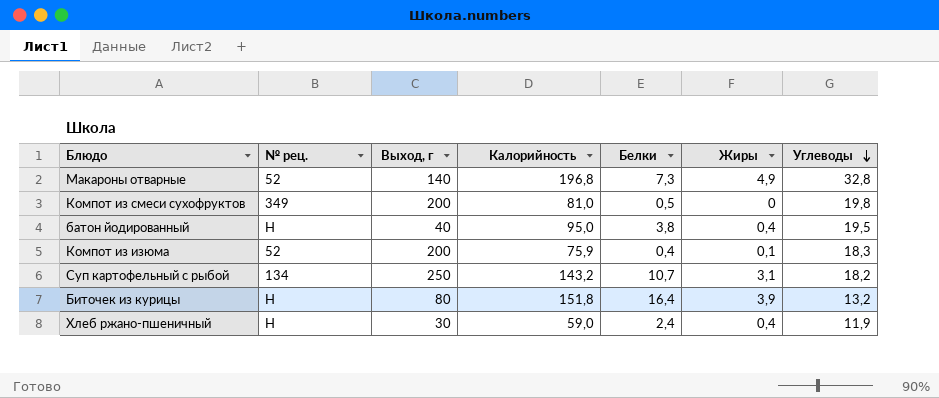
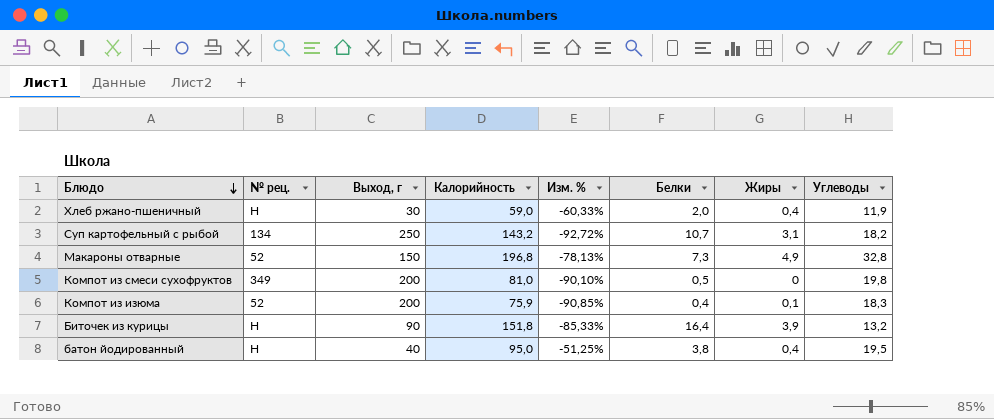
row order: Углеводы descending -> Блюдо descending
column Изм. % | formula: none -> ([Углеводы] - [Выход, г]) / [Выход, г]
Хлеб ржано-пшеничный | Белки: 2,4 -> 2,0
Макароны отварные | Выход, г: 140 -> 150
Биточек из курицы | Выход, г: 80 -> 90

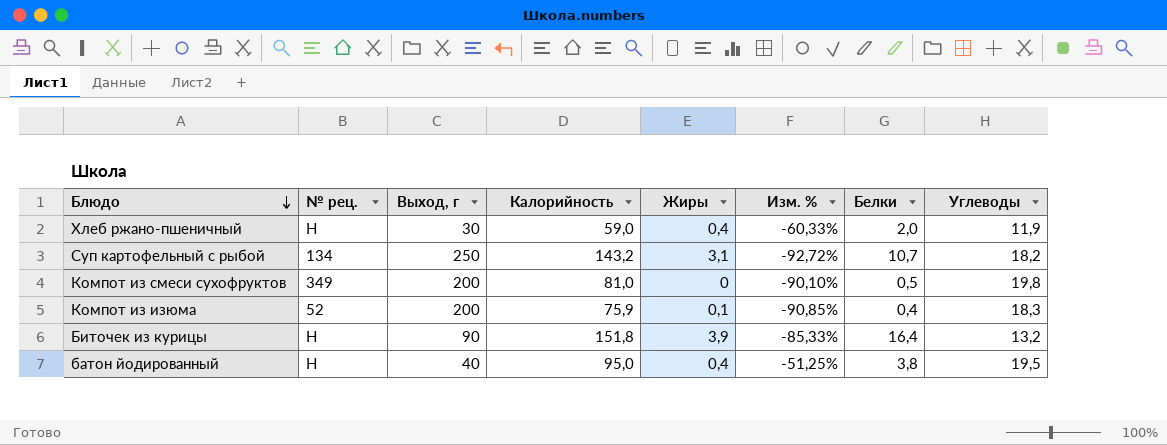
column Жиры | position: 7 -> 5
row Макароны отварные: 52 | 150 | 196,8 | -78,13% | 7,3 | 4,9 | 32,8 -> none

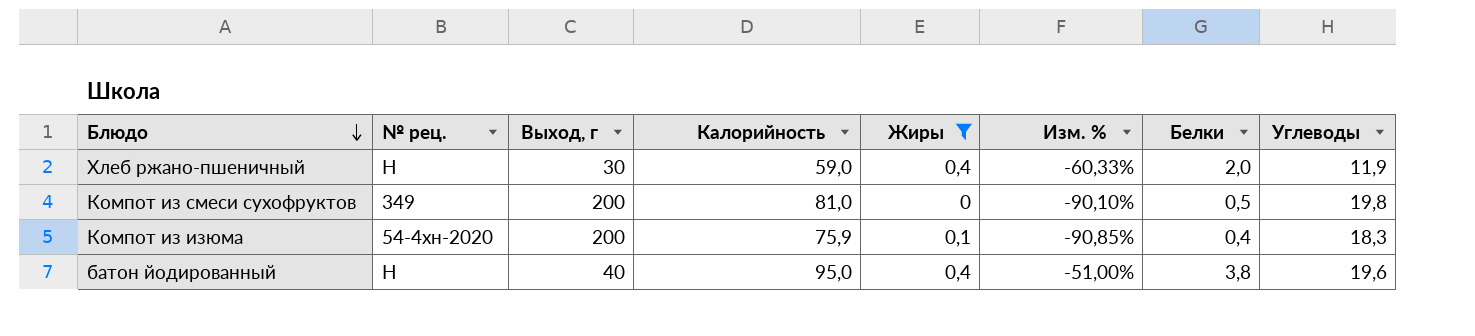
filter: none -> Жиры <= 0,4
Компот из изюма | № рец.: 52 -> 54-4хн-2020
батон йодированный | Изм. %: -51,25% -> -51,00%
батон йодированный | Углеводы: 19,5 -> 19,6

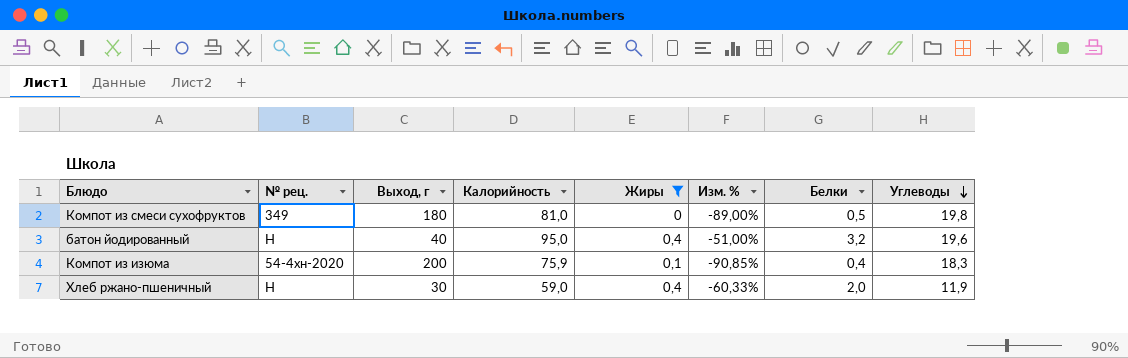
row order: Блюдо descending -> Углеводы descending
Компот из смеси сухофруктов | Выход, г: 200 -> 180
Компот из смеси сухофруктов | Изм. %: -90,10% -> -89,00%
батон йодированный | Белки: 3,8 -> 3,2

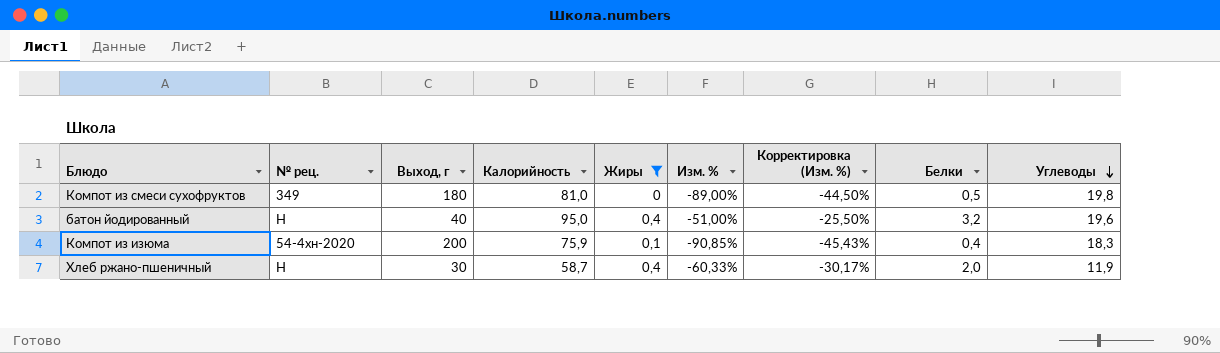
column Корректировка (Изм. %) | formula: none -> [Изм. %] * 0,5
Хлеб ржано-пшеничный | Калорийность: 59,0 -> 58,7

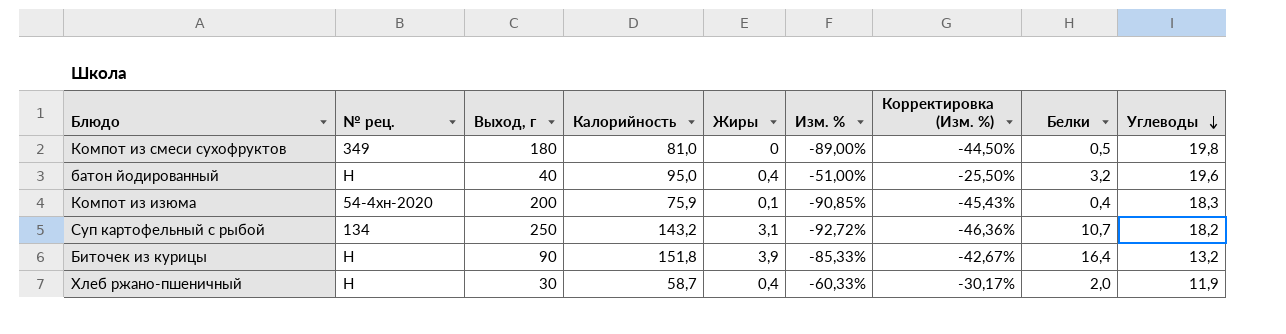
filter: Жиры <= 0,4 -> none

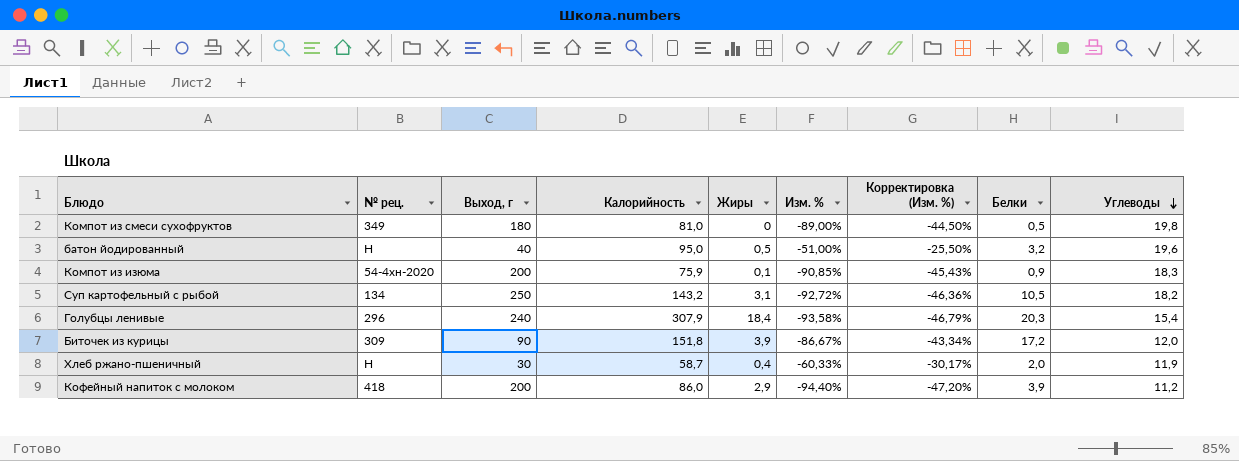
батон йодированный | Жиры: 0,4 -> 0,5
Компот из изюма | Белки: 0,4 -> 0,9
Суп картофельный с рыбой | Белки: 10,7 -> 10,5
row Голубцы ленивые: none -> 296 | 240 | 307,9 | 18,4 | -93,58% | -46,79% | 20,3 | 15,4
Биточек из курицы | № рец.: Н -> 309
Биточек из курицы | Изм. %: -85,33% -> -86,67%
Биточек из курицы | Корректировка (Изм. %): -42,67% -> -43,34%
Биточек из курицы | Белки: 16,4 -> 17,2
Биточек из курицы | Углеводы: 13,2 -> 12,0
row Кофейный напиток с молоком: none -> 418 | 200 | 86,0 | 2,9 | -94,40% | -47,20% | 3,9 | 11,2

